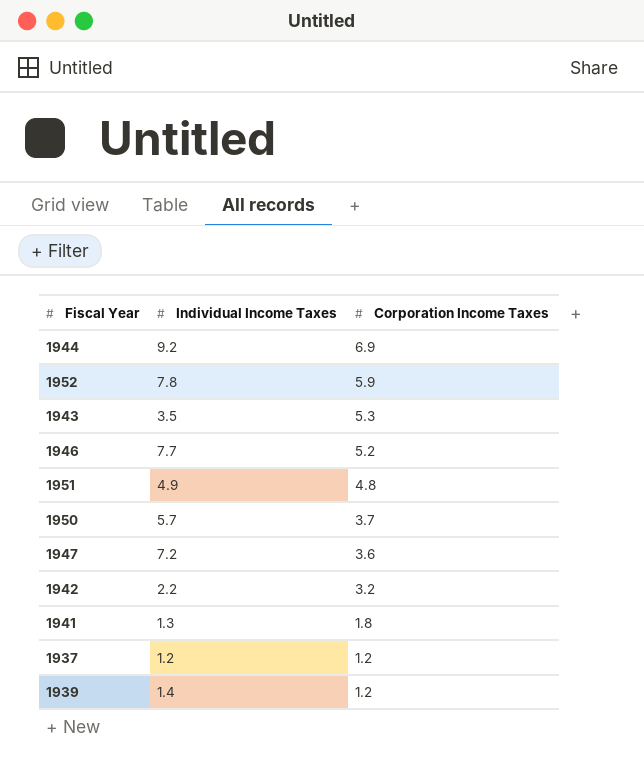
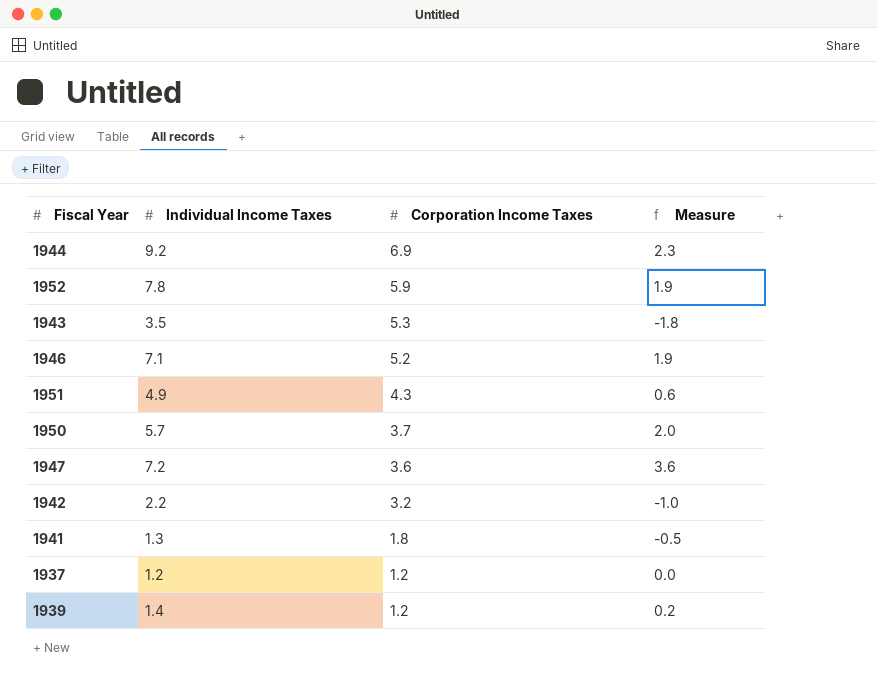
column Measure | formula: none -> [Individual Income Taxes] - [Corporation Income Taxes]
1946 | Individual Income Taxes: 7.7 -> 7.1
1951 | Corporation Income Taxes: 4.8 -> 4.3

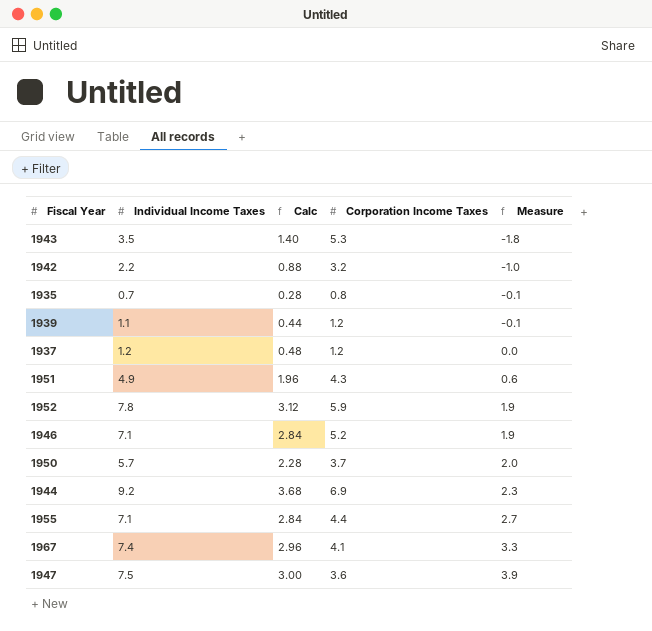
row order: Corporation Income Taxes descending -> Measure ascending
column Calc | formula: none -> [Individual Income Taxes] * 0.4
row 1941: 1.3 | 1.8 | -0.5 -> none
row 1935: none -> 0.7 | 0.28 | 0.8 | -0.1
1939 | Individual Income Taxes: 1.4 -> 1.1
1939 | Measure: 0.2 -> -0.1
row 1955: none -> 7.1 | 2.84 | 4.4 | 2.7
row 1967: none -> 7.4 | 2.96 | 4.1 | 3.3
1947 | Individual Income Taxes: 7.2 -> 7.5
1947 | Measure: 3.6 -> 3.9

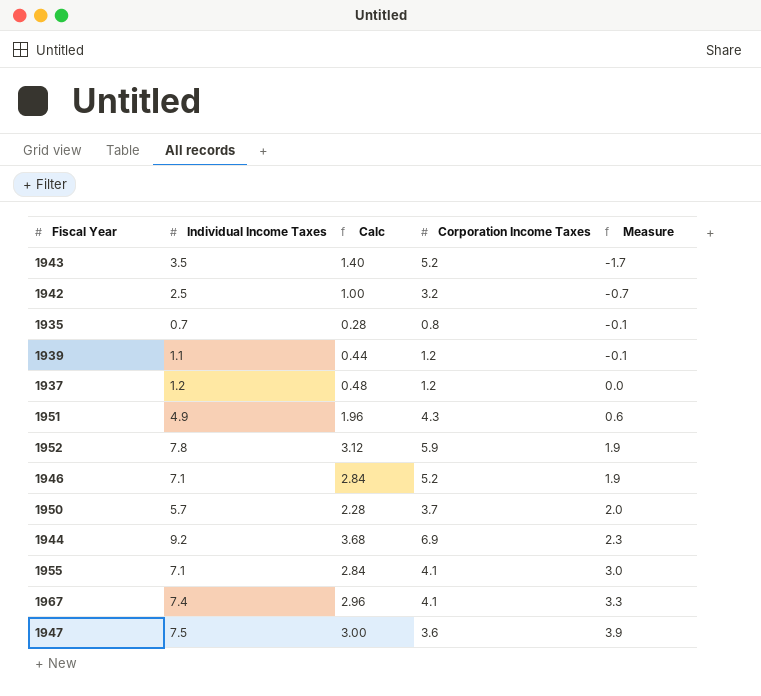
1943 | Corporation Income Taxes: 5.3 -> 5.2
1943 | Measure: -1.8 -> -1.7
1942 | Individual Income Taxes: 2.2 -> 2.5
1942 | Calc: 0.88 -> 1.00
1942 | Measure: -1.0 -> -0.7
1955 | Corporation Income Taxes: 4.4 -> 4.1
1955 | Measure: 2.7 -> 3.0

